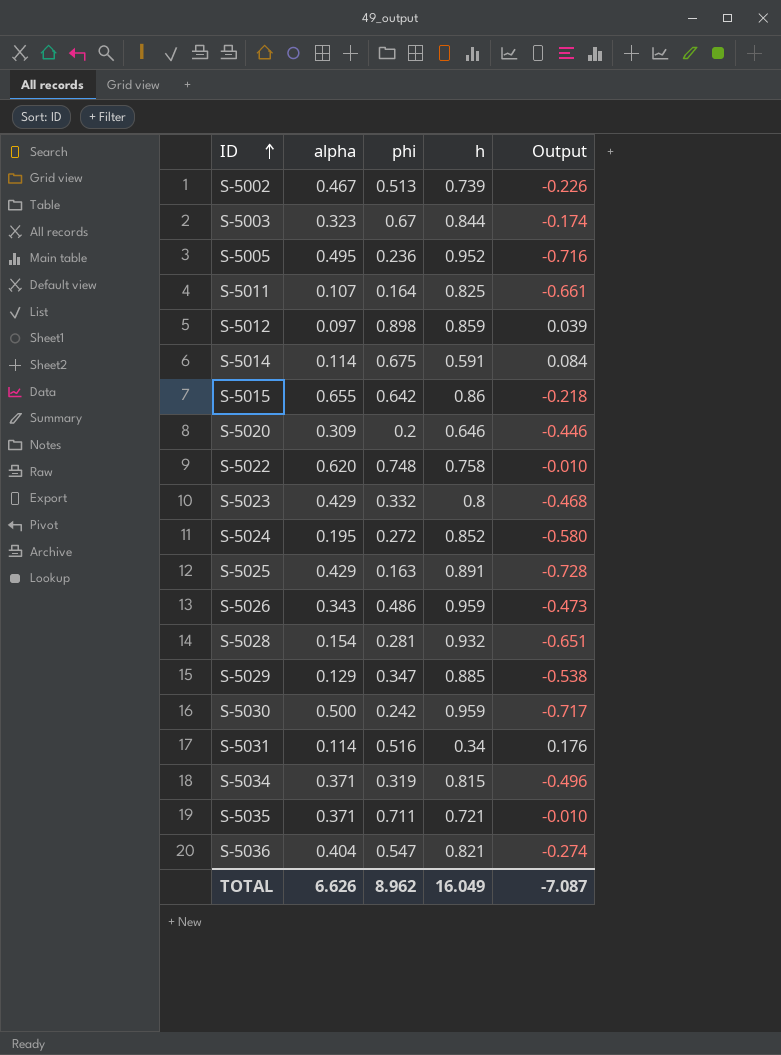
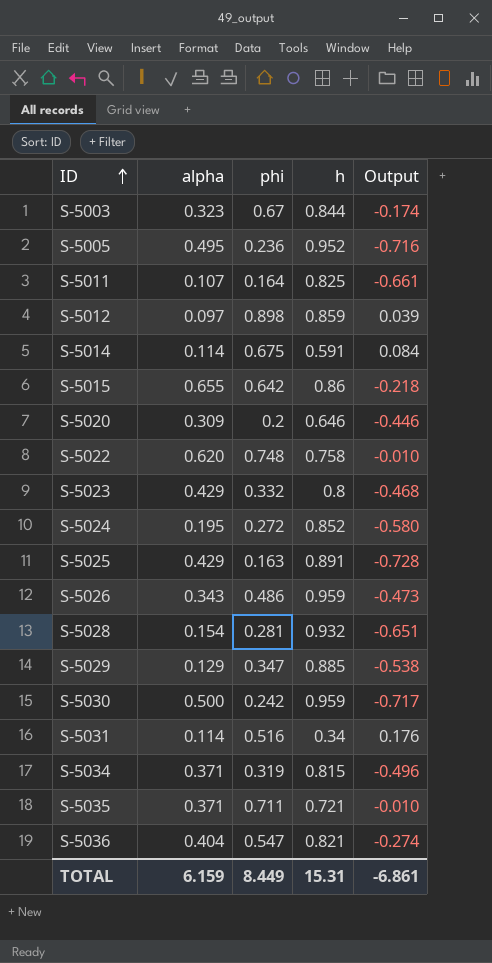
row S-5002: 0.467 | 0.513 | 0.739 | -0.226 -> none
TOTAL | alpha: 6.626 -> 6.159
TOTAL | phi: 8.962 -> 8.449
TOTAL | h: 16.049 -> 15.31
TOTAL | Output: -7.087 -> -6.861

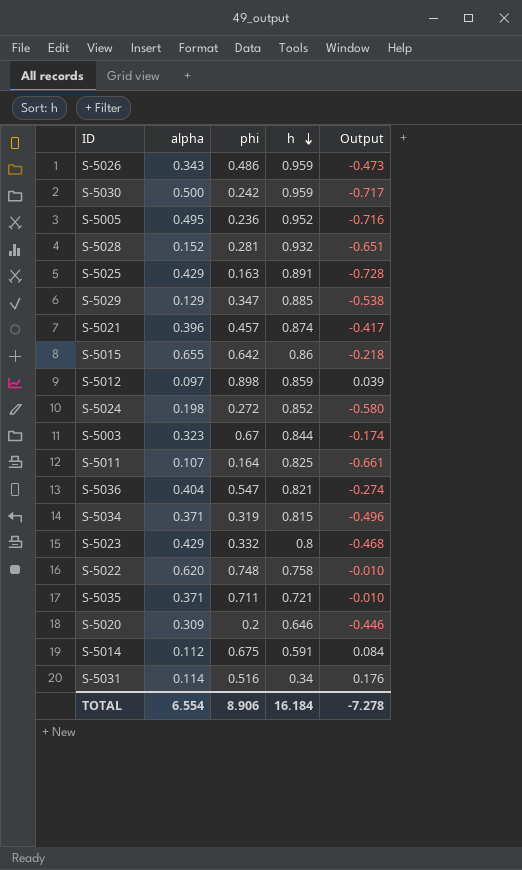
row order: ID ascending -> h descending
S-5028 | alpha: 0.154 -> 0.152
row S-5021: none -> 0.396 | 0.457 | 0.874 | -0.417
S-5024 | alpha: 0.195 -> 0.198
S-5014 | alpha: 0.114 -> 0.112
TOTAL | alpha: 6.159 -> 6.554
TOTAL | phi: 8.449 -> 8.906
TOTAL | h: 15.31 -> 16.184
TOTAL | Output: -6.861 -> -7.278

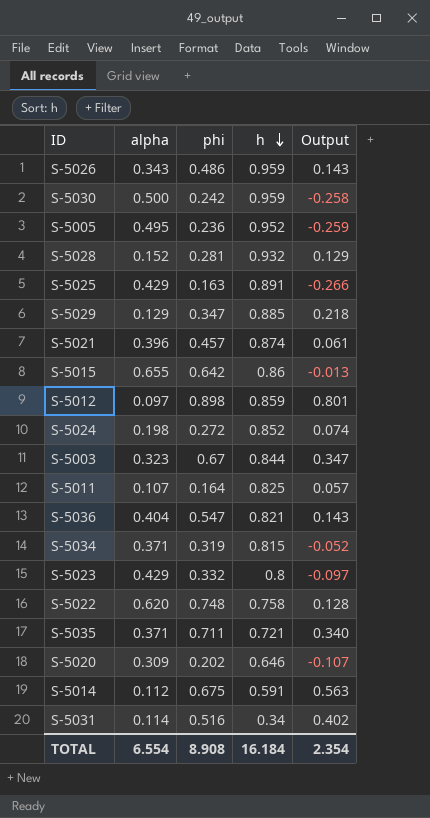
column Output | formula: [phi] - [h] -> [phi] - [alpha]
S-5020 | phi: 0.2 -> 0.202
TOTAL | phi: 8.906 -> 8.908
TOTAL | Output: -7.278 -> 2.354

